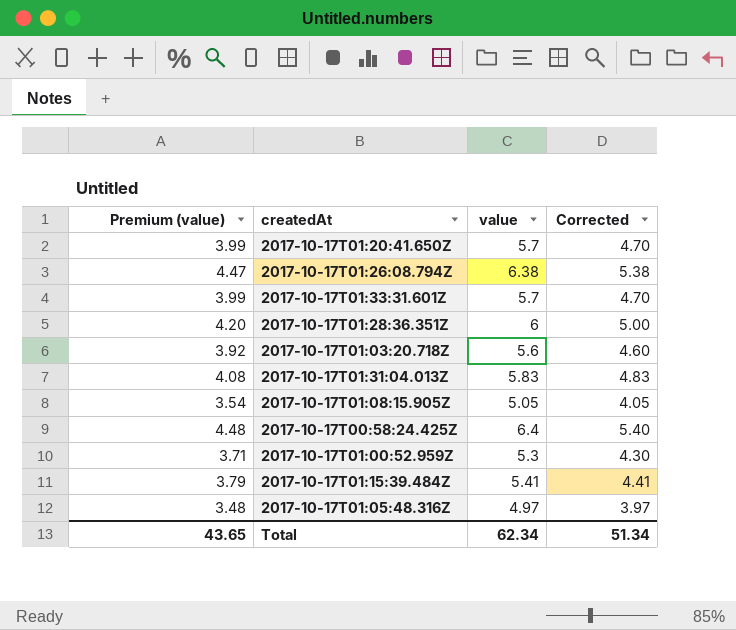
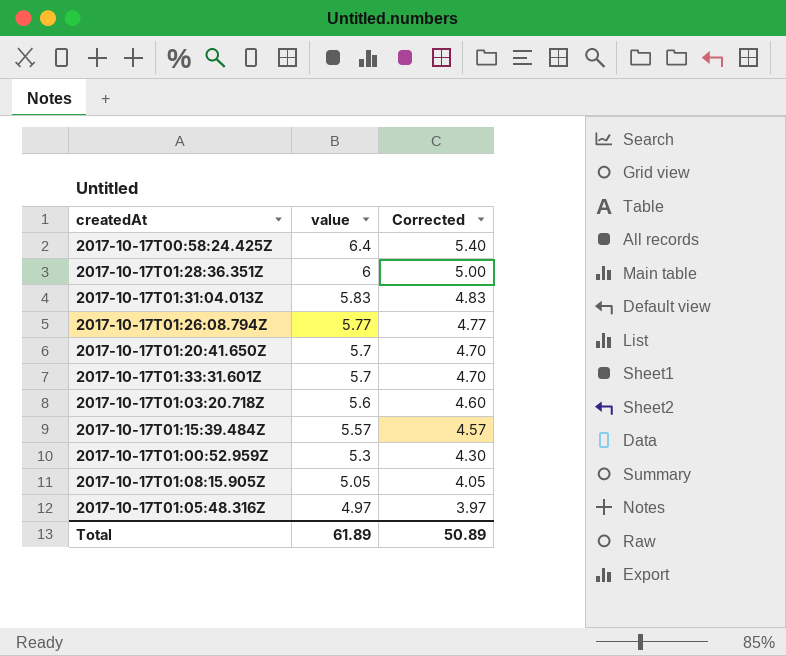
row order: none -> value descending
column Premium (value) | formula: [value] * 0.7 -> none
2017-10-17T01:26:08.794Z | value: 6.38 -> 5.77
2017-10-17T01:26:08.794Z | Corrected: 5.38 -> 4.77
2017-10-17T01:15:39.484Z | value: 5.41 -> 5.57
2017-10-17T01:15:39.484Z | Corrected: 4.41 -> 4.57
Total | value: 62.34 -> 61.89
Total | Corrected: 51.34 -> 50.89

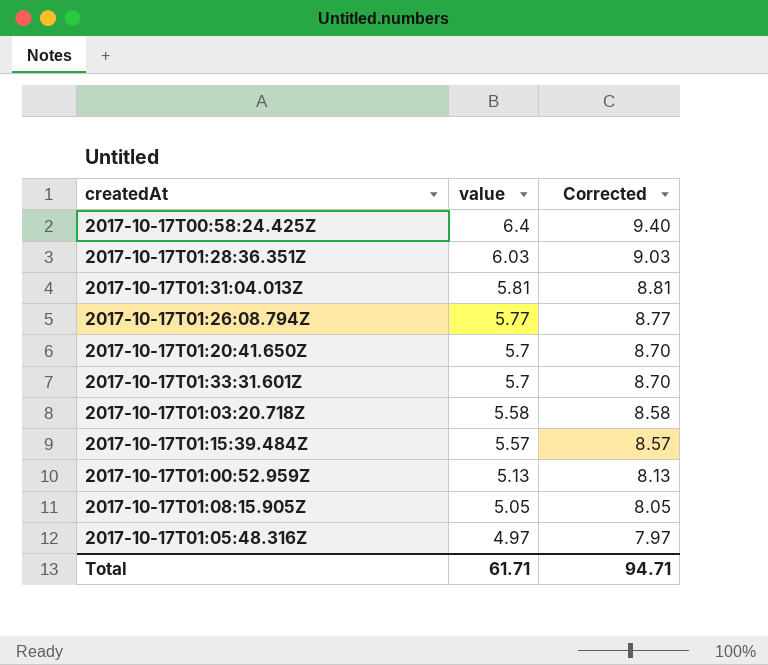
column Corrected | formula: [value] - 1 -> [value] + 3
2017-10-17T01:28:36.351Z | value: 6 -> 6.03
2017-10-17T01:31:04.013Z | value: 5.83 -> 5.81
2017-10-17T01:03:20.718Z | value: 5.6 -> 5.58
2017-10-17T01:00:52.959Z | value: 5.3 -> 5.13
Total | value: 61.89 -> 61.71
Total | Corrected: 50.89 -> 94.71

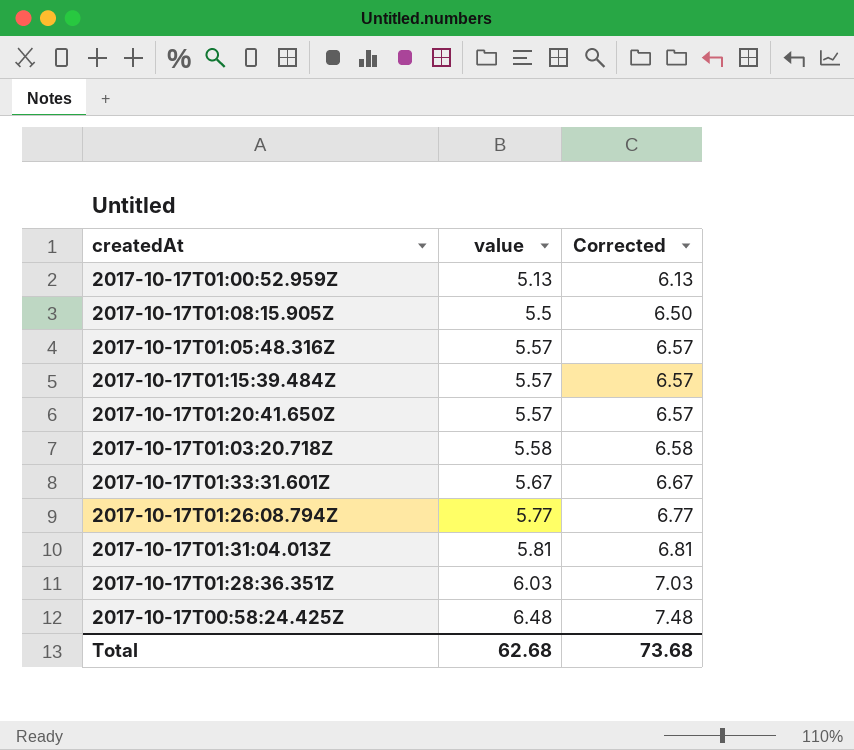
row order: value descending -> value ascending
column Corrected | formula: [value] + 3 -> [value] + 1
2017-10-17T01:08:15.905Z | value: 5.05 -> 5.5
2017-10-17T01:05:48.316Z | value: 4.97 -> 5.57
2017-10-17T01:20:41.650Z | value: 5.7 -> 5.57
2017-10-17T01:33:31.601Z | value: 5.7 -> 5.67
2017-10-17T00:58:24.425Z | value: 6.4 -> 6.48
Total | value: 61.71 -> 62.68
Total | Corrected: 94.71 -> 73.68

